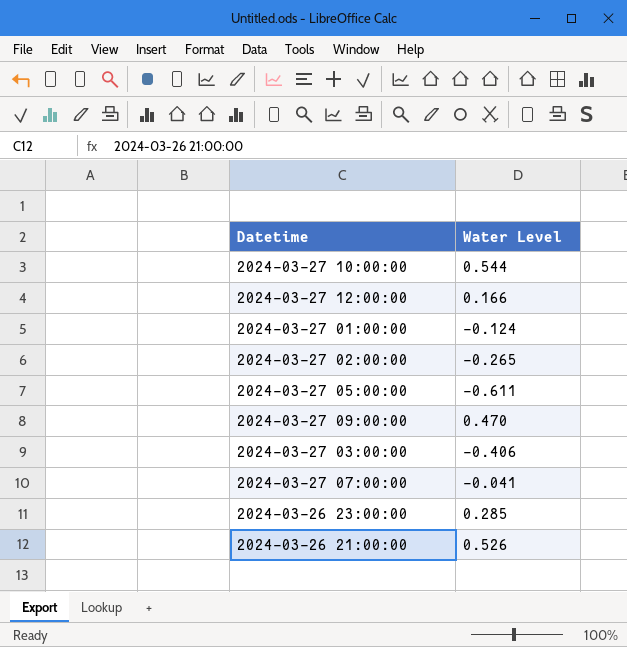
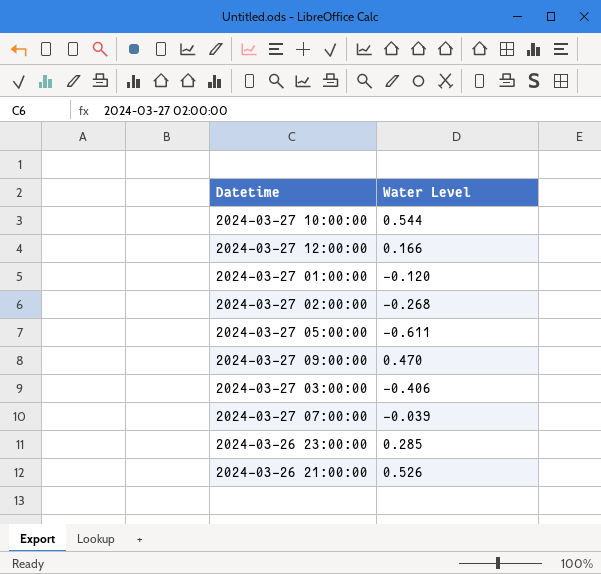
2024-03-27 01:00:00 | Water Level: -0.124 -> -0.120
2024-03-27 02:00:00 | Water Level: -0.265 -> -0.268
2024-03-27 07:00:00 | Water Level: -0.041 -> -0.039

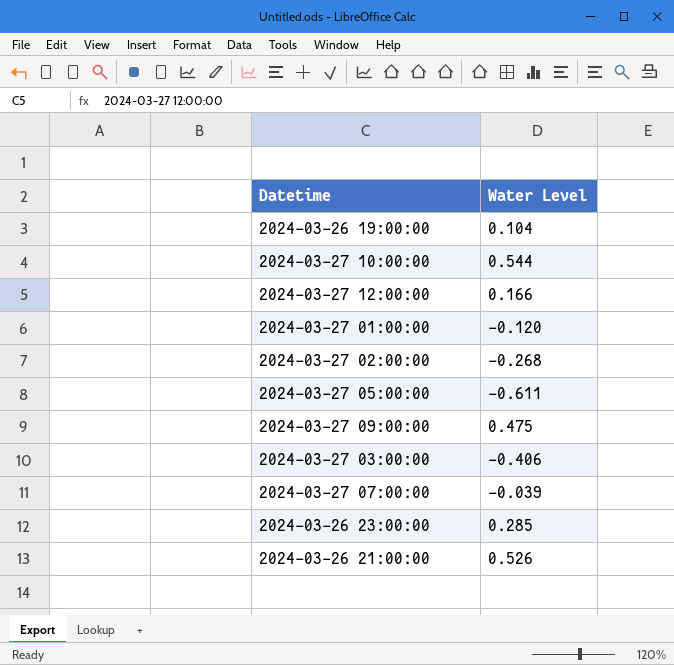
row 2024-03-26 19:00:00: none -> 0.104
2024-03-27 09:00:00 | Water Level: 0.470 -> 0.475

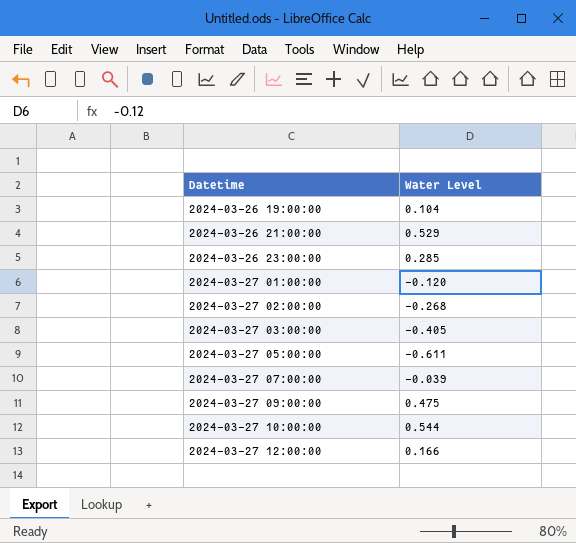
row order: none -> Datetime ascending
2024-03-26 21:00:00 | Water Level: 0.526 -> 0.529
2024-03-27 03:00:00 | Water Level: -0.406 -> -0.405

